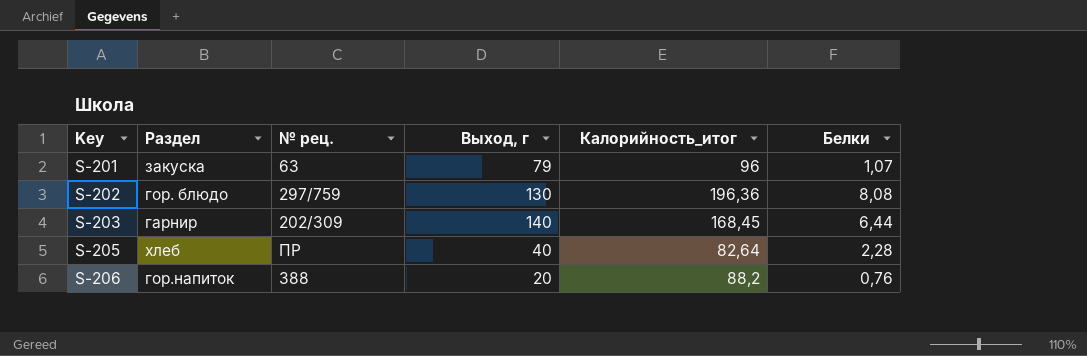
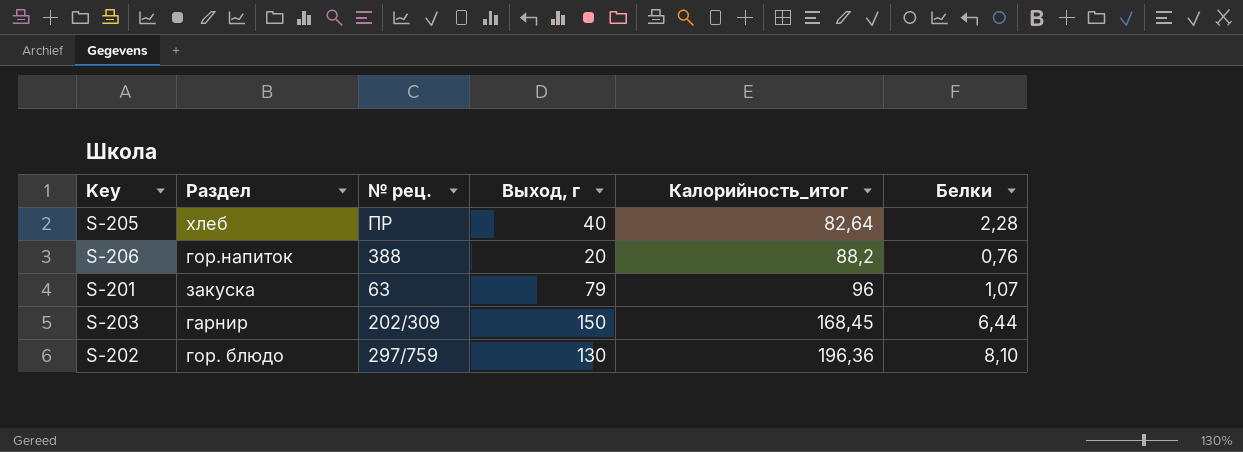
row order: Key ascending -> Калорийность_итог ascending
S-203 | Выход, г: 140 -> 150
S-202 | Белки: 8,08 -> 8,10

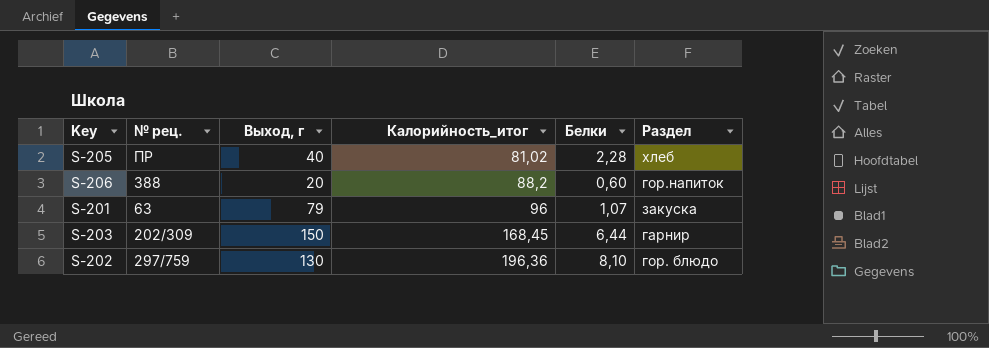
column Раздел | position: 2 -> 6
S-205 | Калорийность_итог: 82,64 -> 81,02
S-206 | Белки: 0,76 -> 0,60

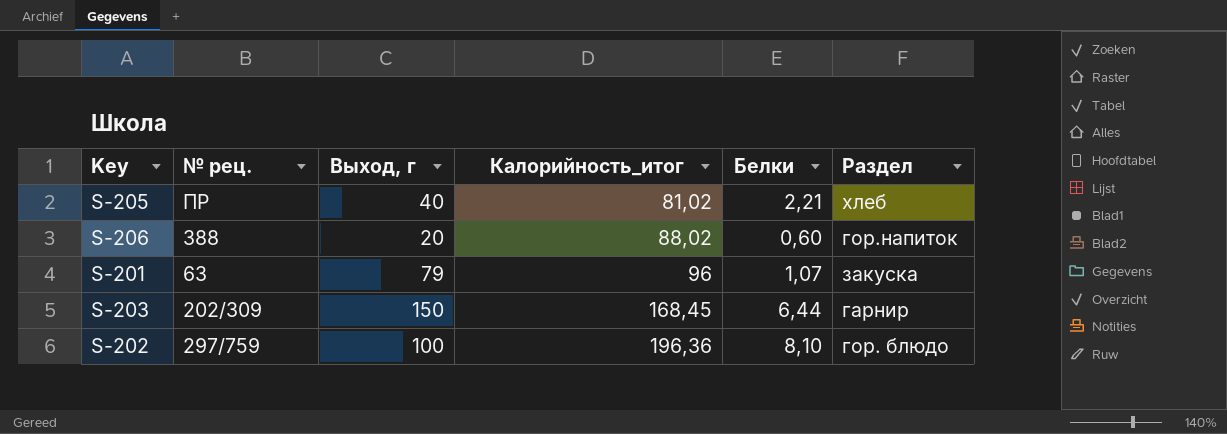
S-205 | Белки: 2,28 -> 2,21
S-206 | Калорийность_итог: 88,2 -> 88,02
S-202 | Выход, г: 130 -> 100

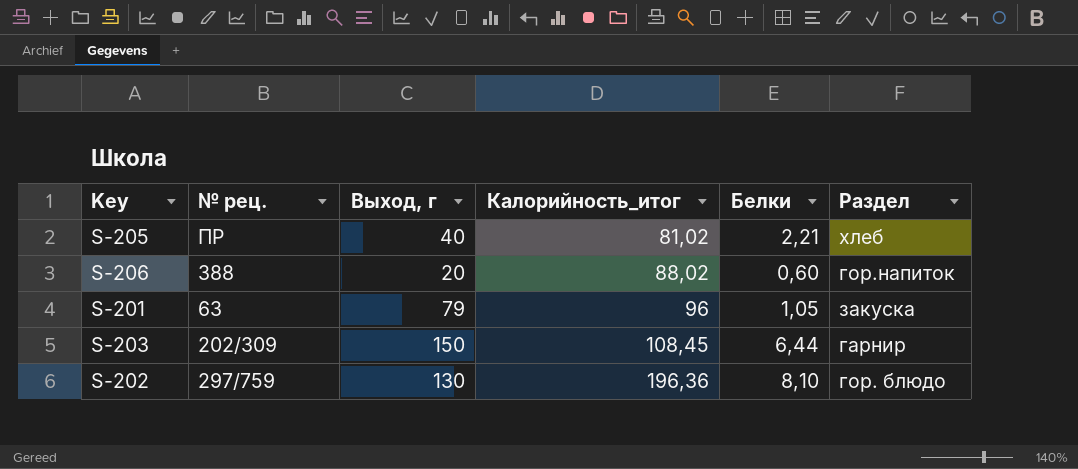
S-201 | Белки: 1,07 -> 1,05
S-203 | Калорийность_итог: 168,45 -> 108,45
S-202 | Выход, г: 100 -> 130

